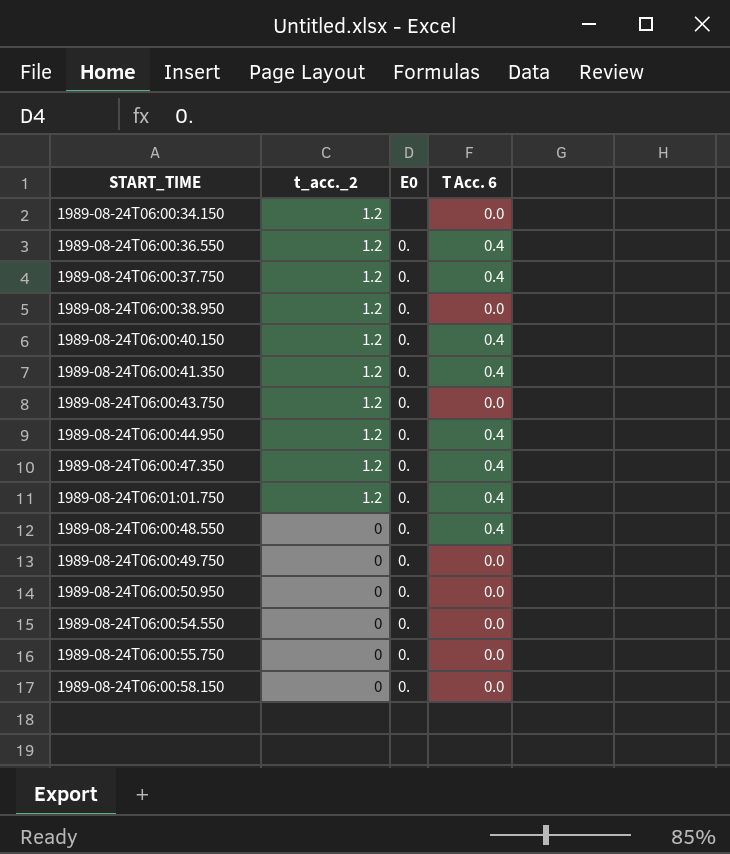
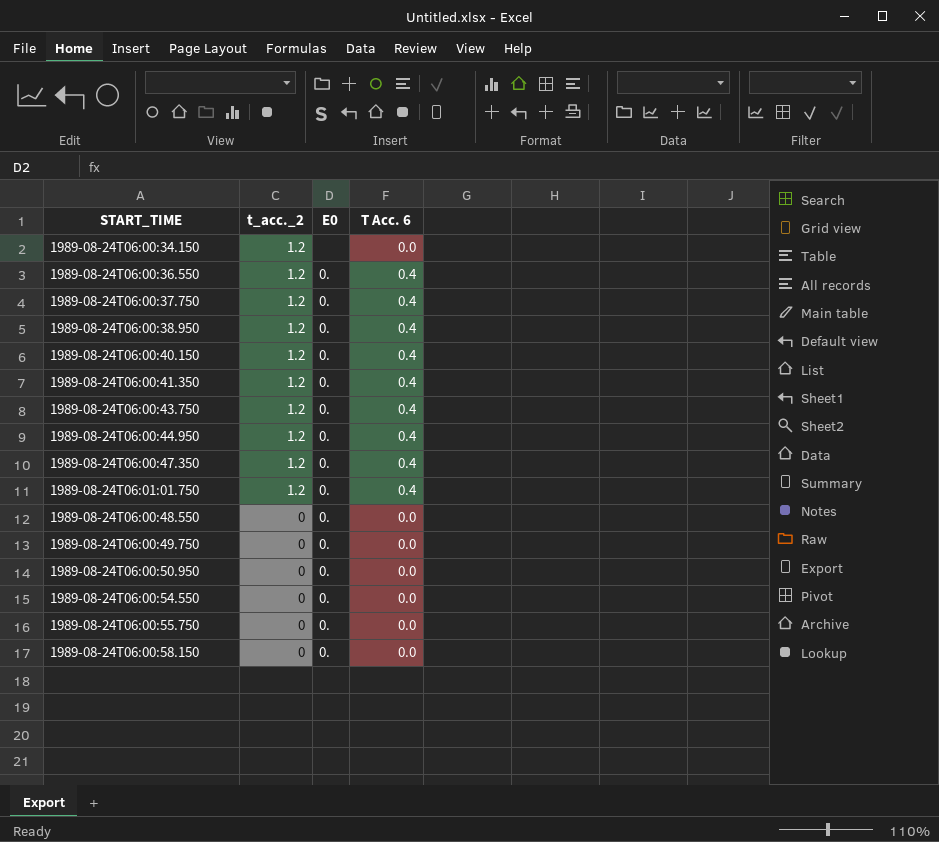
1989-08-24T06:00:38.950 | T Acc. 6: 0.0 -> 0.4
1989-08-24T06:00:43.750 | T Acc. 6: 0.0 -> 0.4
1989-08-24T06:00:48.550 | T Acc. 6: 0.4 -> 0.0

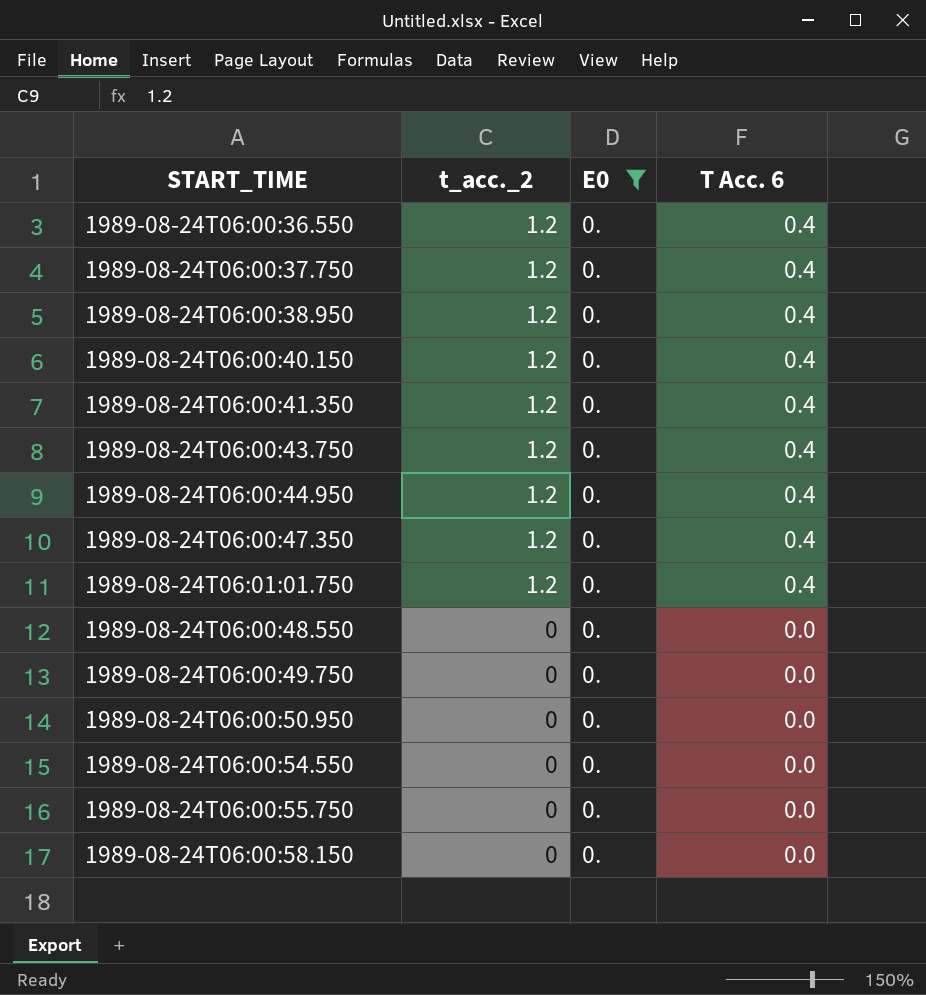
filter: none -> E0 = 0.

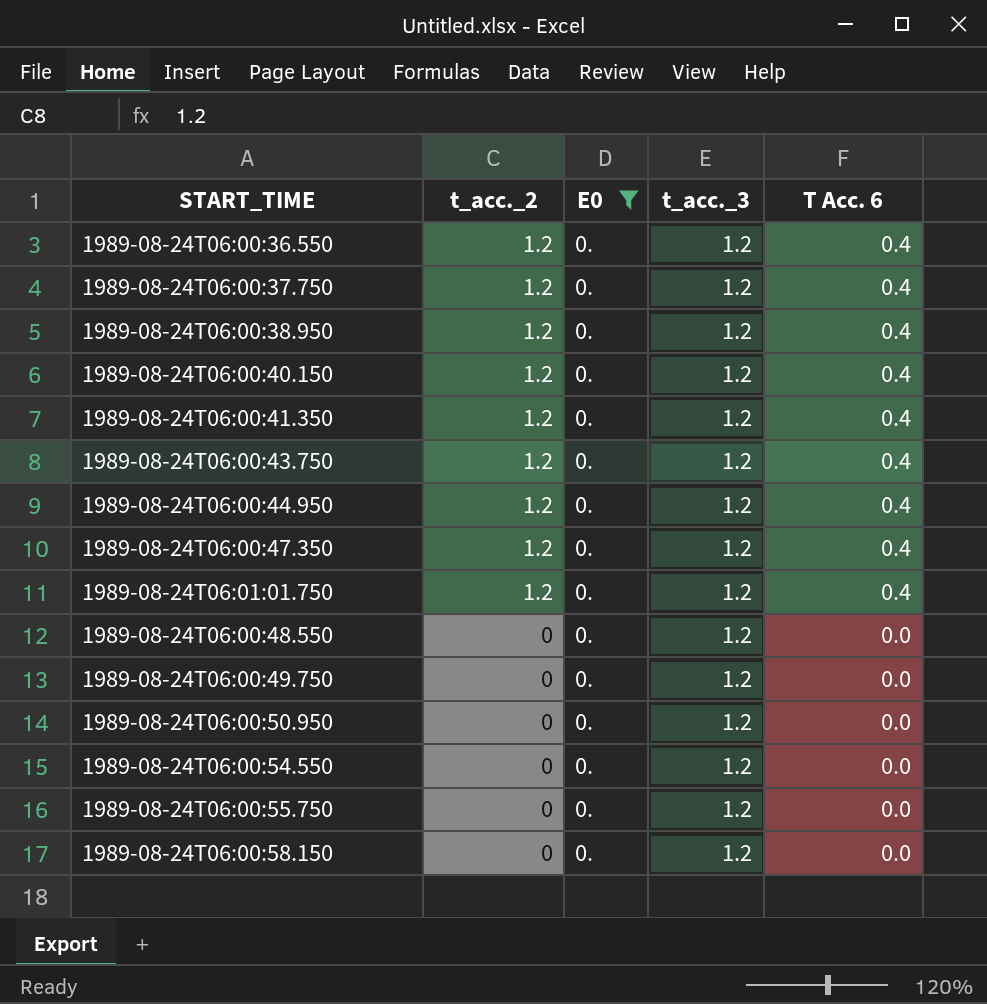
column t_acc._3 | position: none -> 4

